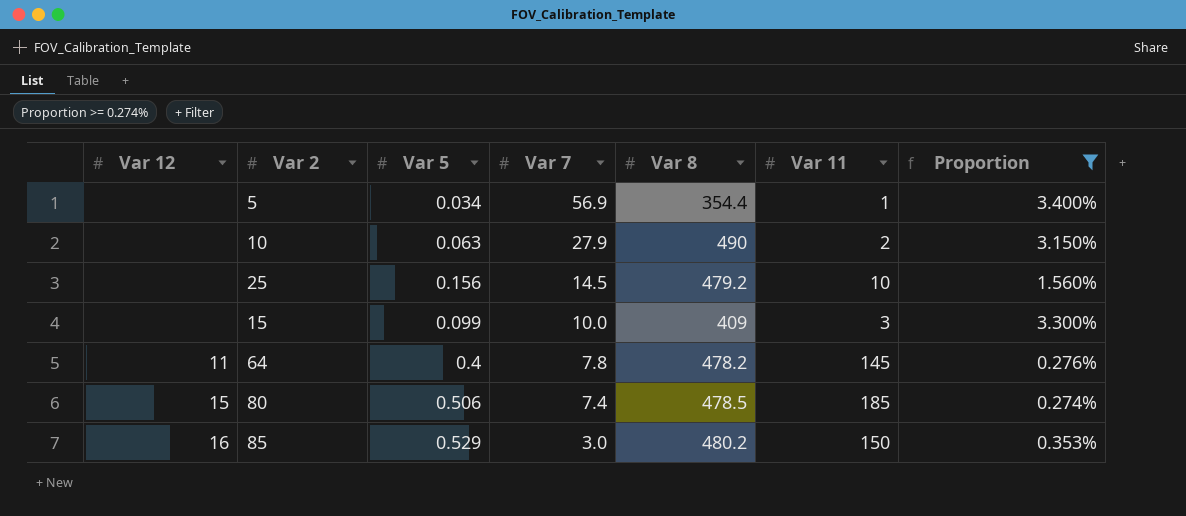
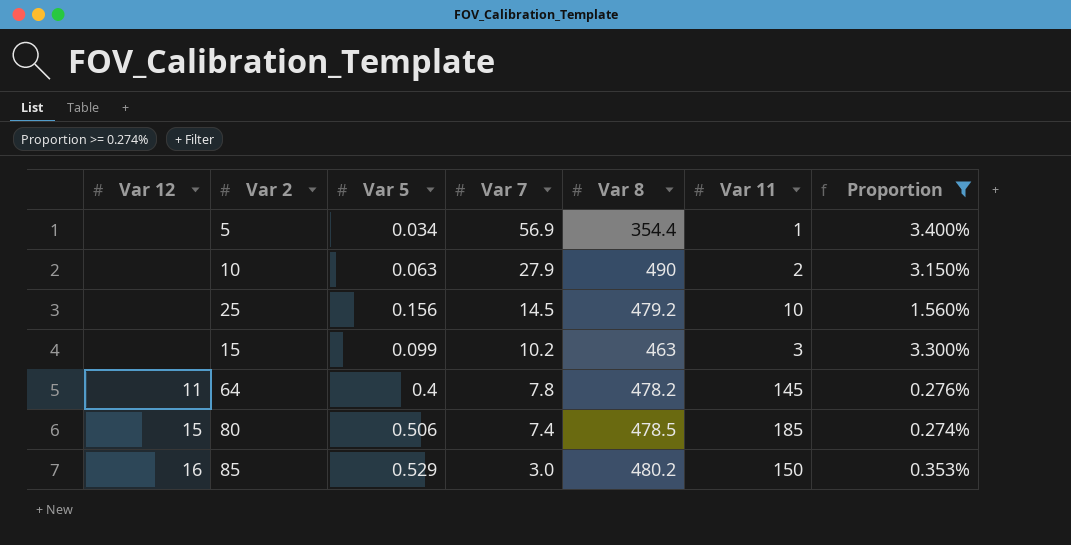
15 | Var 7: 10.0 -> 10.2
15 | Var 8: 409 -> 463

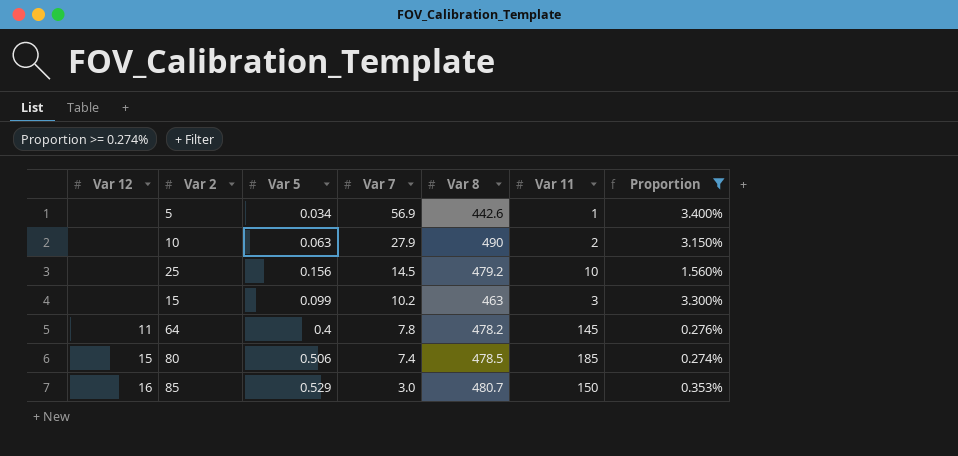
5 | Var 8: 354.4 -> 442.6
85 | Var 8: 480.2 -> 480.7

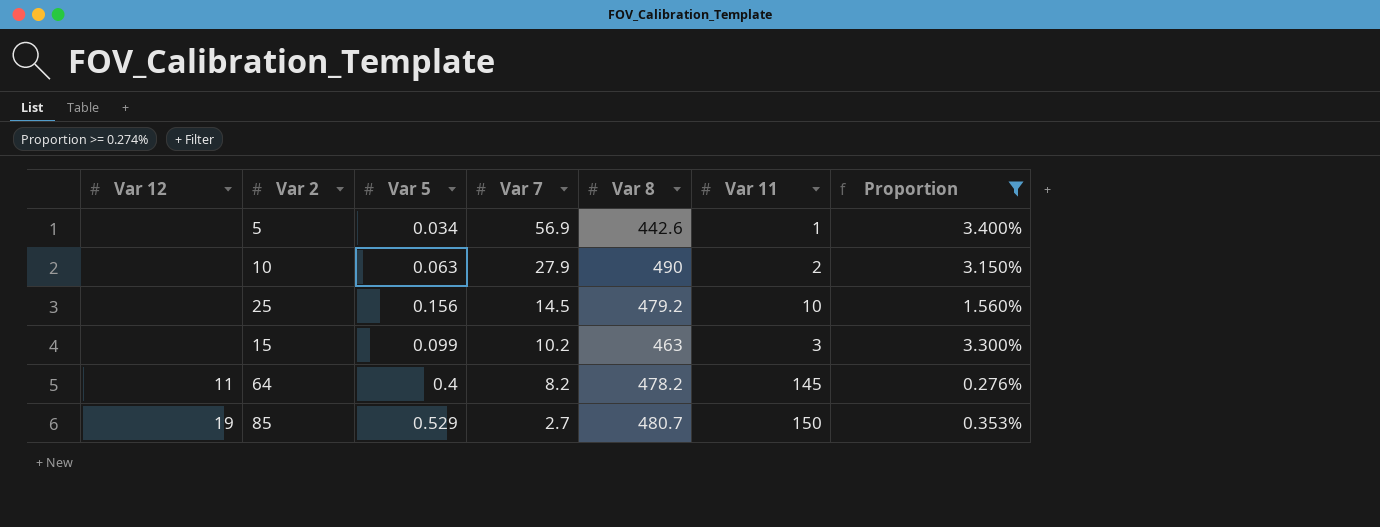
row 80: 15 | 0.506 | 7.4 | 478.5 | 185 | 0.274% -> none
64 | Var 7: 7.8 -> 8.2
85 | Var 12: 16 -> 19
85 | Var 7: 3.0 -> 2.7

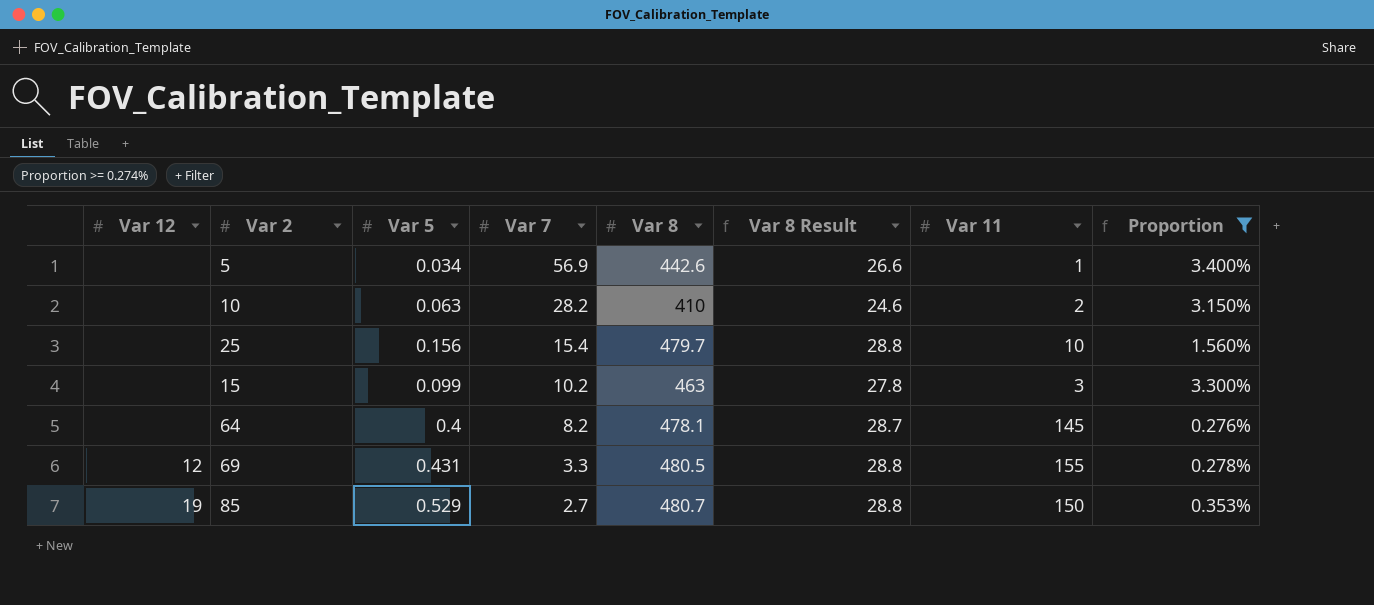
column Var 8 Result | formula: none -> [Var 8] * 0.06
10 | Var 7: 27.9 -> 28.2
10 | Var 8: 490 -> 410
25 | Var 7: 14.5 -> 15.4
25 | Var 8: 479.2 -> 479.7
64 | Var 12: 11 -> none
64 | Var 8: 478.2 -> 478.1
row 69: none -> 12 | 0.431 | 3.3 | 480.5 | 28.8 | 155 | 0.278%

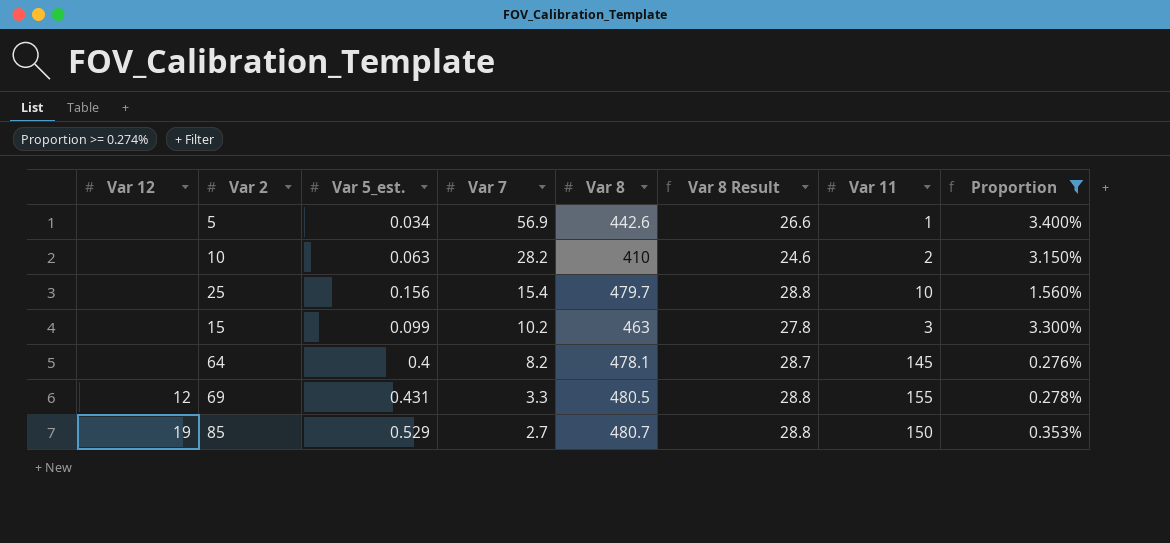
column name: Var 5 -> Var 5_est.

